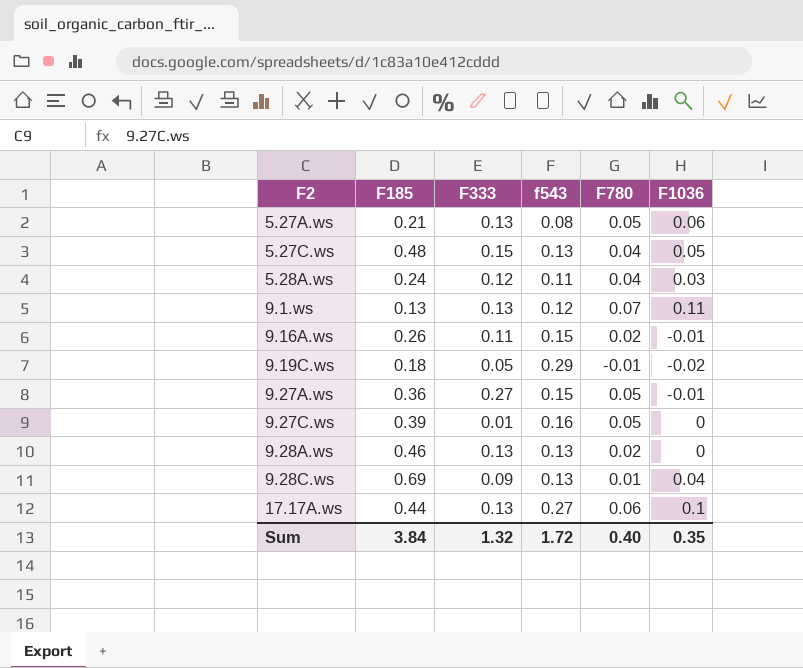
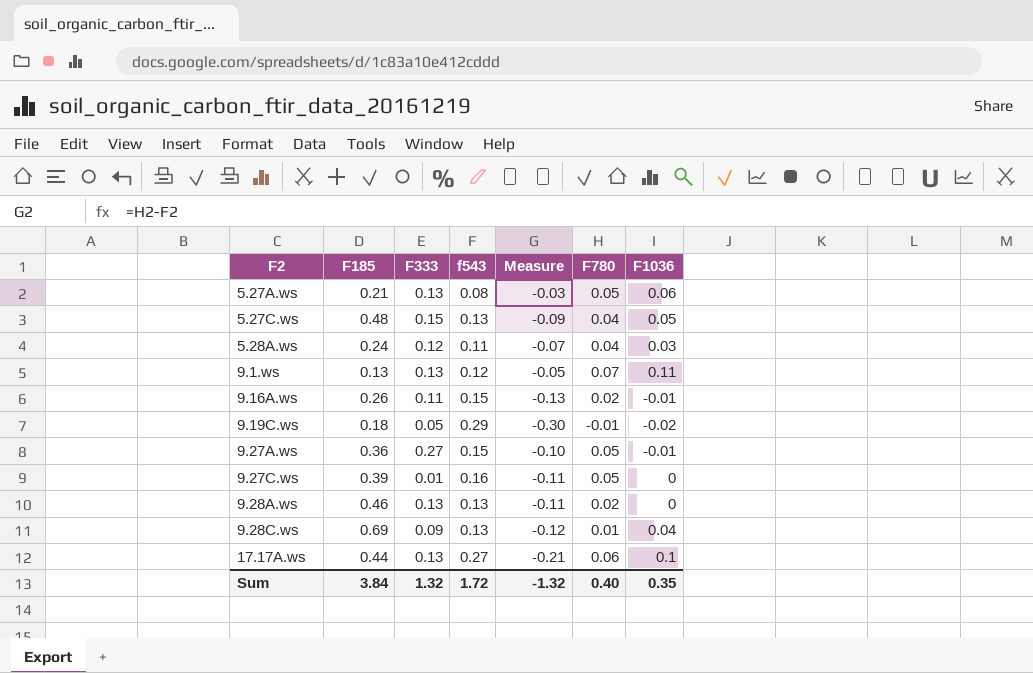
column Measure | formula: none -> [F780] - [f543]

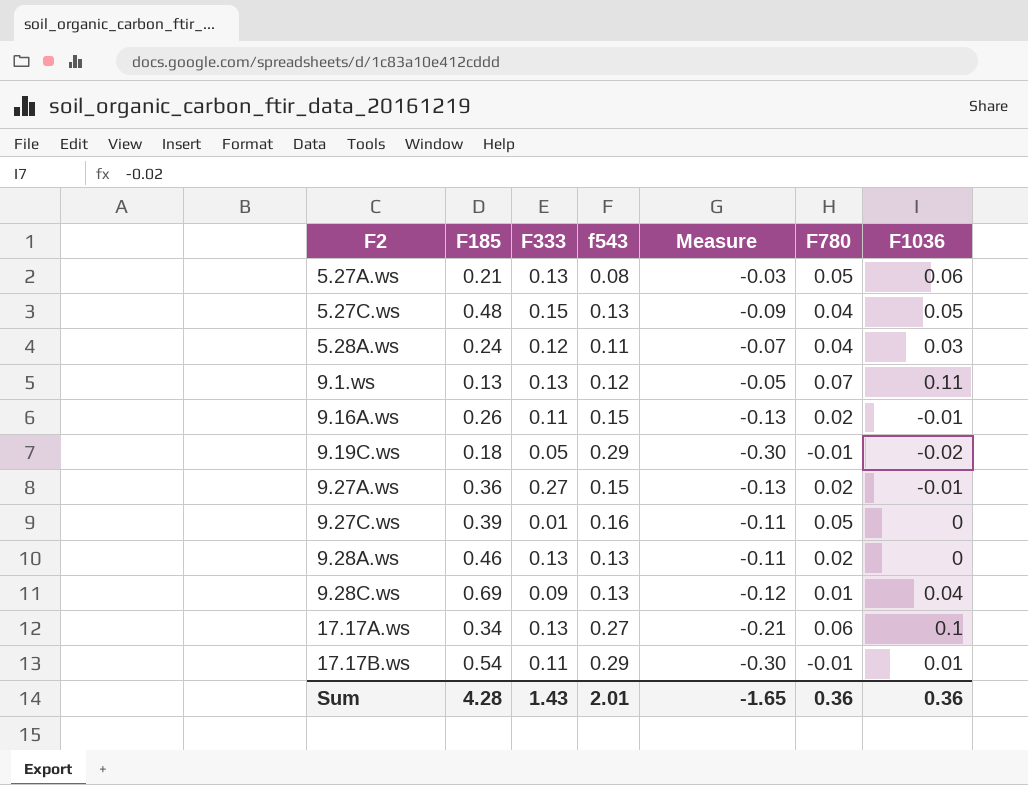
9.27A.ws | Measure: -0.10 -> -0.13
9.27A.ws | F780: 0.05 -> 0.02
17.17A.ws | F185: 0.44 -> 0.34
row 17.17B.ws: none -> 0.54 | 0.11 | 0.29 | -0.30 | -0.01 | 0.01
Sum | F185: 3.84 -> 4.28
Sum | F333: 1.32 -> 1.43
Sum | f543: 1.72 -> 2.01
Sum | Measure: -1.32 -> -1.65
Sum | F780: 0.40 -> 0.36
Sum | F1036: 0.35 -> 0.36

